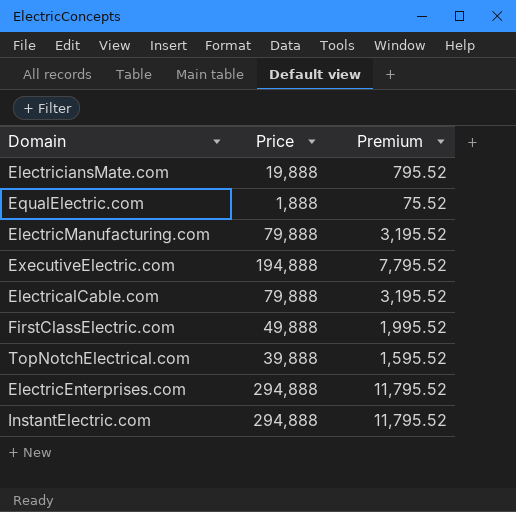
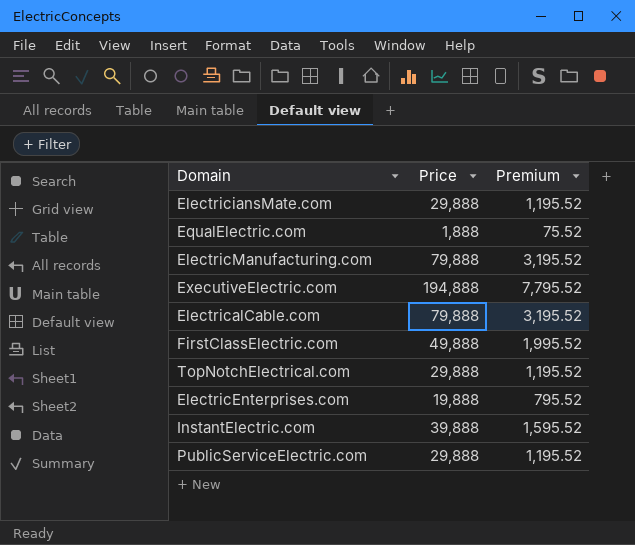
ElectriciansMate.com | Price: 19,888 -> 29,888
ElectriciansMate.com | Premium: 795.52 -> 1,195.52
TopNotchElectrical.com | Price: 39,888 -> 29,888
TopNotchElectrical.com | Premium: 1,595.52 -> 1,195.52
ElectricEnterprises.com | Price: 294,888 -> 19,888
ElectricEnterprises.com | Premium: 11,795.52 -> 795.52
InstantElectric.com | Price: 294,888 -> 39,888
InstantElectric.com | Premium: 11,795.52 -> 1,595.52
row PublicServiceElectric.com: none -> 29,888 | 1,195.52

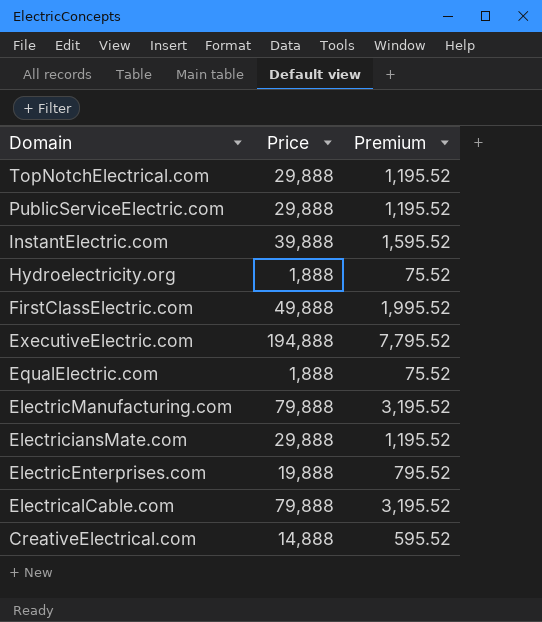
row order: none -> Domain descending
row Hydroelectricity.org: none -> 1,888 | 75.52
row CreativeElectrical.com: none -> 14,888 | 595.52

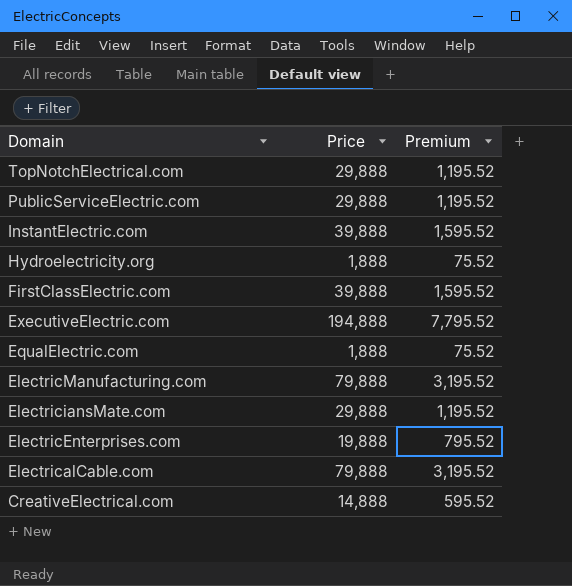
FirstClassElectric.com | Price: 49,888 -> 39,888
FirstClassElectric.com | Premium: 1,995.52 -> 1,595.52

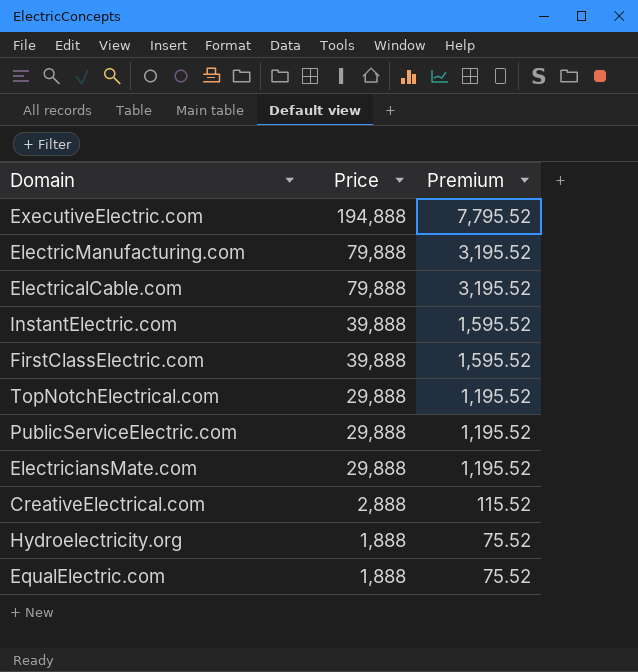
row order: Domain descending -> Price descending
row ElectricEnterprises.com: 19,888 | 795.52 -> none
CreativeElectrical.com | Price: 14,888 -> 2,888
CreativeElectrical.com | Premium: 595.52 -> 115.52

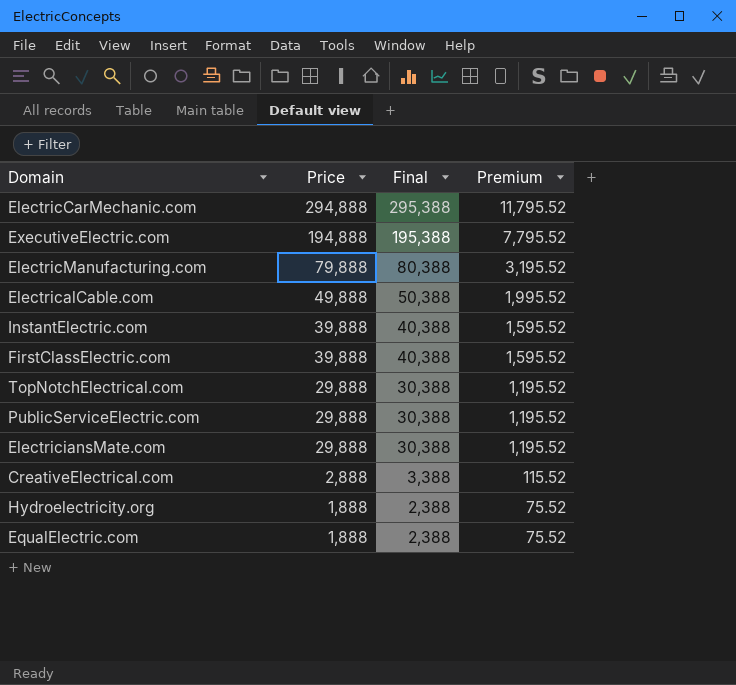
column Final | formula: none -> [Price] + 500
row ElectricCarMechanic.com: none -> 294,888 | 295,388 | 11,795.52
ElectricalCable.com | Price: 79,888 -> 49,888
ElectricalCable.com | Premium: 3,195.52 -> 1,995.52

